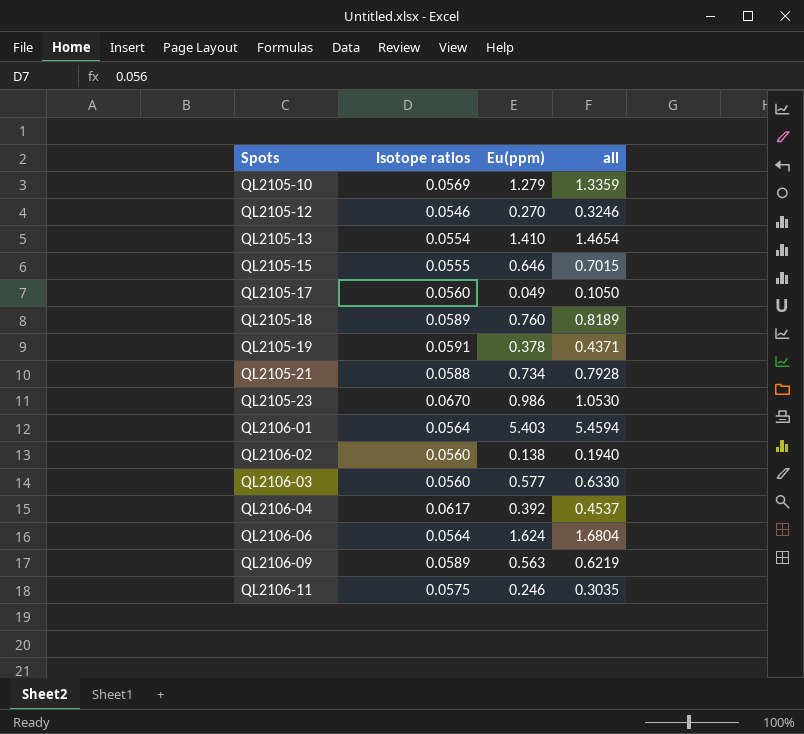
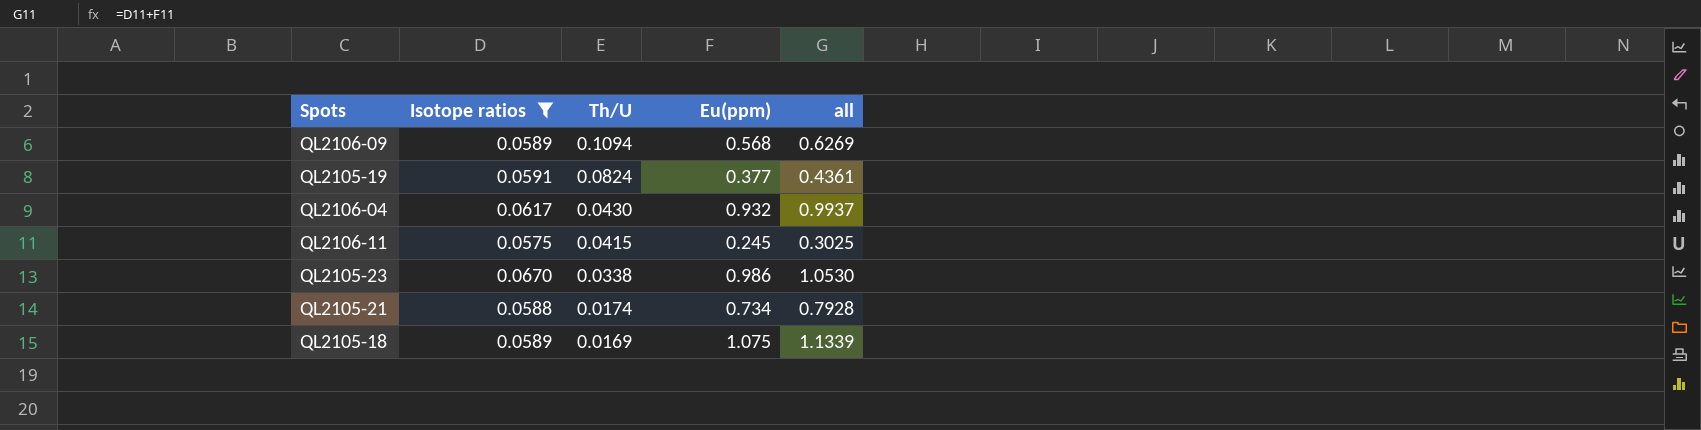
filter: none -> Isotope ratios >= 0.0575
row order: Spots ascending -> Th/U descending
column Th/U | position: none -> 3
QL2106-09 | Eu(ppm): 0.563 -> 0.568
QL2106-09 | all: 0.6219 -> 0.6269
QL2105-19 | Eu(ppm): 0.378 -> 0.377
QL2105-19 | all: 0.4371 -> 0.4361
QL2106-04 | Eu(ppm): 0.392 -> 0.932
QL2106-04 | all: 0.4537 -> 0.9937
QL2106-11 | Eu(ppm): 0.246 -> 0.245
QL2106-11 | all: 0.3035 -> 0.3025
QL2105-18 | Eu(ppm): 0.760 -> 1.075
QL2105-18 | all: 0.8189 -> 1.1339

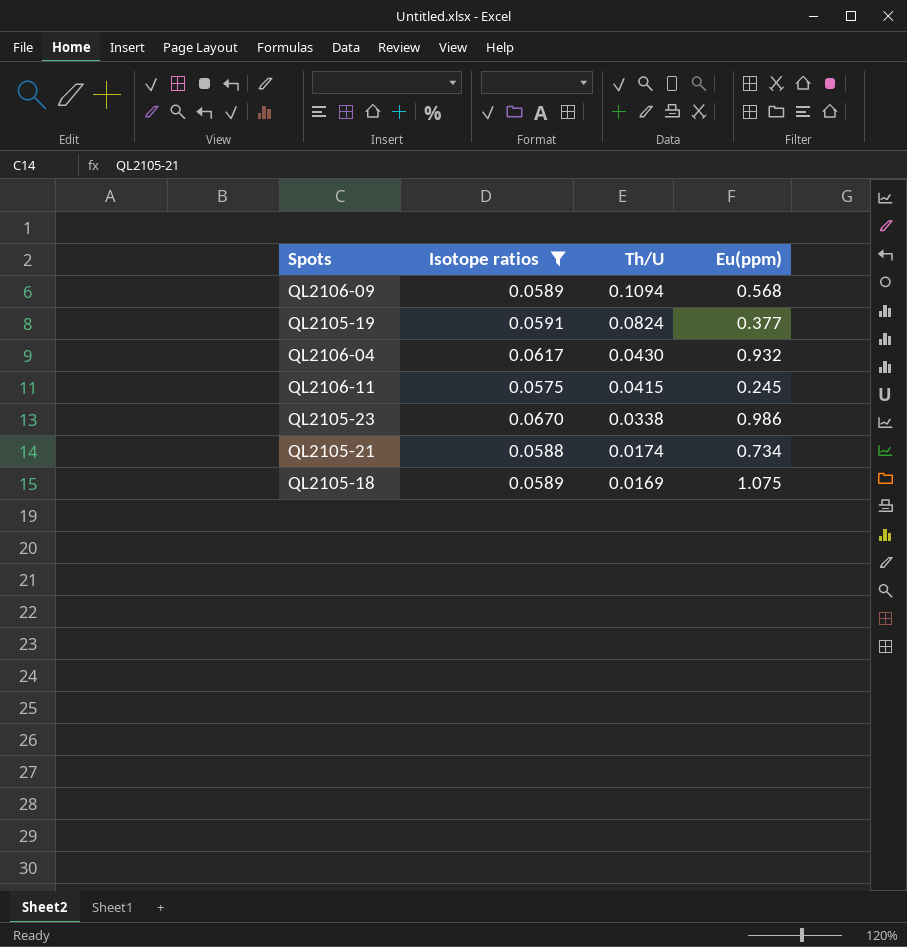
column all | formula: [Isotope ratios] + [Eu(ppm)] -> none

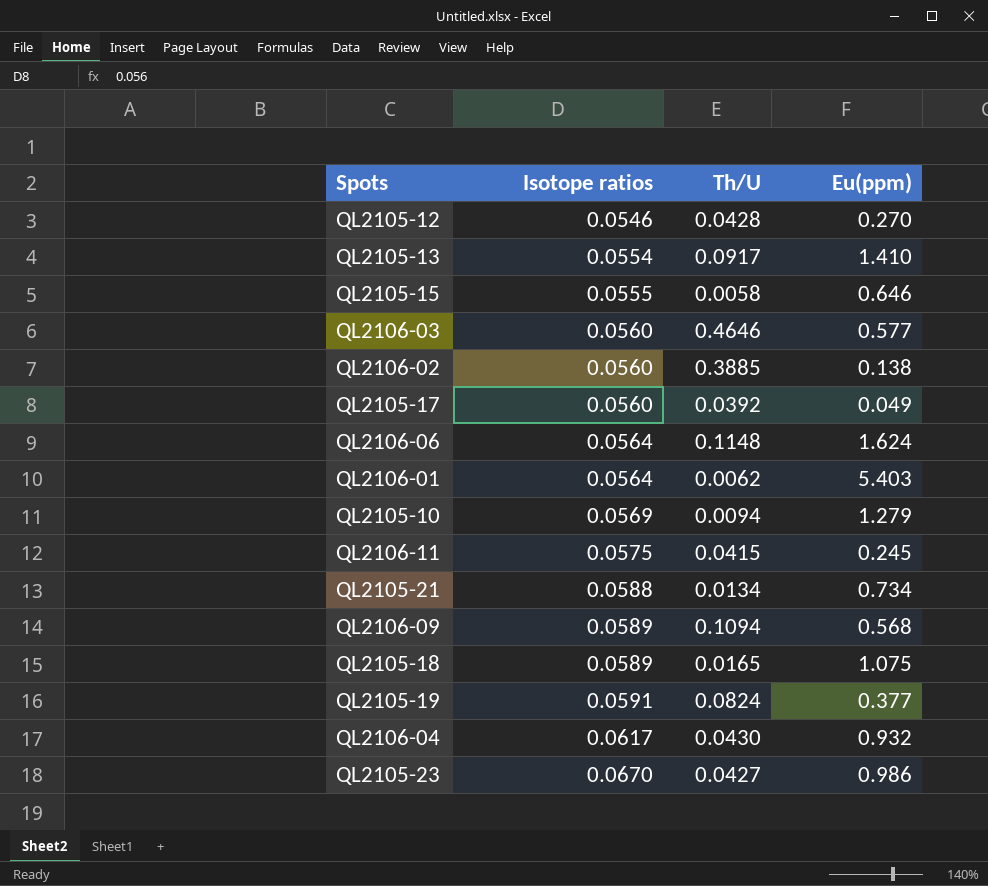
filter: Isotope ratios >= 0.0575 -> none
row order: Th/U descending -> Isotope ratios ascending
QL2105-21 | Th/U: 0.0174 -> 0.0134
QL2105-18 | Th/U: 0.0169 -> 0.0165
QL2105-23 | Th/U: 0.0338 -> 0.0427

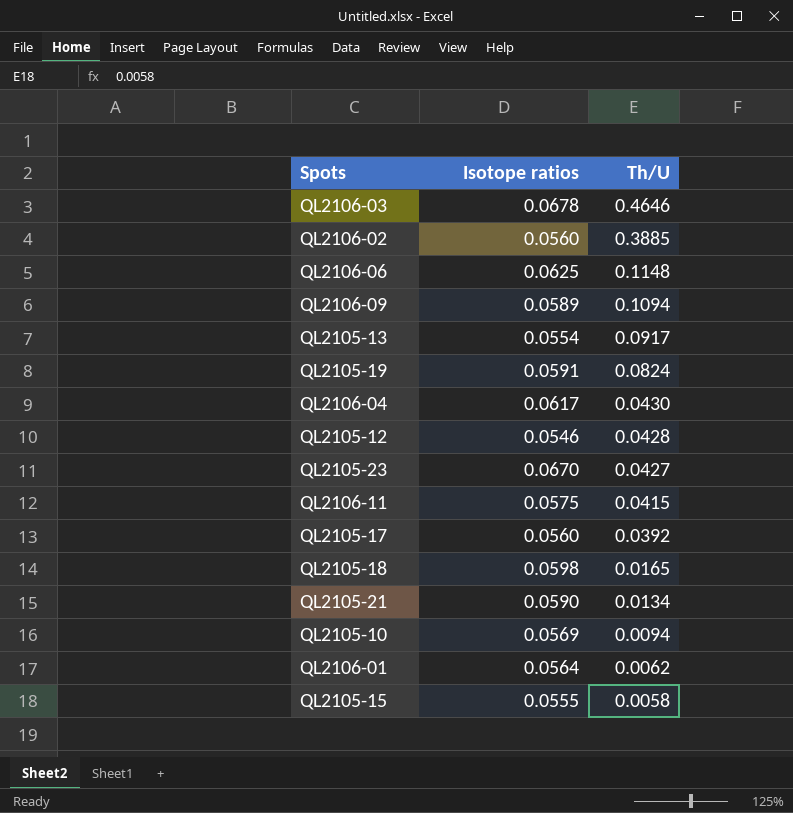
row order: Isotope ratios ascending -> Th/U descending
column Eu(ppm) | position: 4 -> none
QL2106-03 | Isotope ratios: 0.0560 -> 0.0678
QL2106-06 | Isotope ratios: 0.0564 -> 0.0625
QL2105-18 | Isotope ratios: 0.0589 -> 0.0598
QL2105-21 | Isotope ratios: 0.0588 -> 0.0590

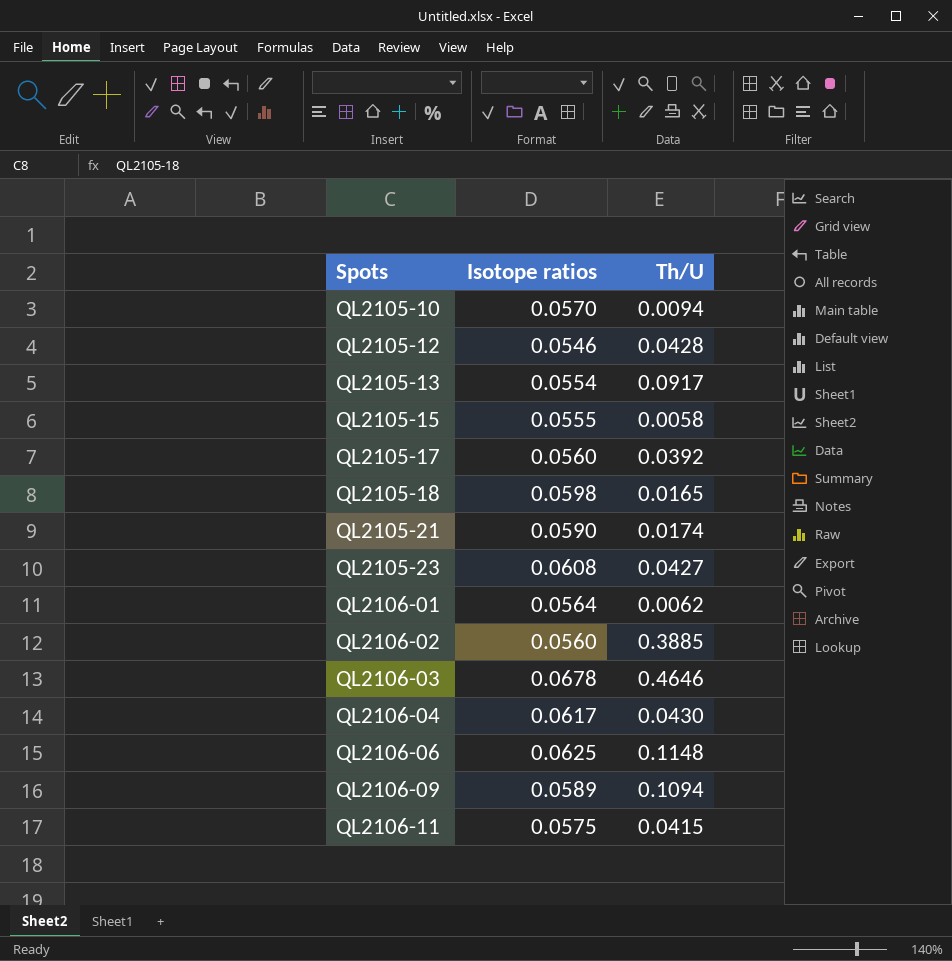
row order: Th/U descending -> Spots ascending
row QL2105-19: 0.0591 | 0.0824 -> none
QL2105-10 | Isotope ratios: 0.0569 -> 0.0570
QL2105-21 | Th/U: 0.0134 -> 0.0174
QL2105-23 | Isotope ratios: 0.0670 -> 0.0608

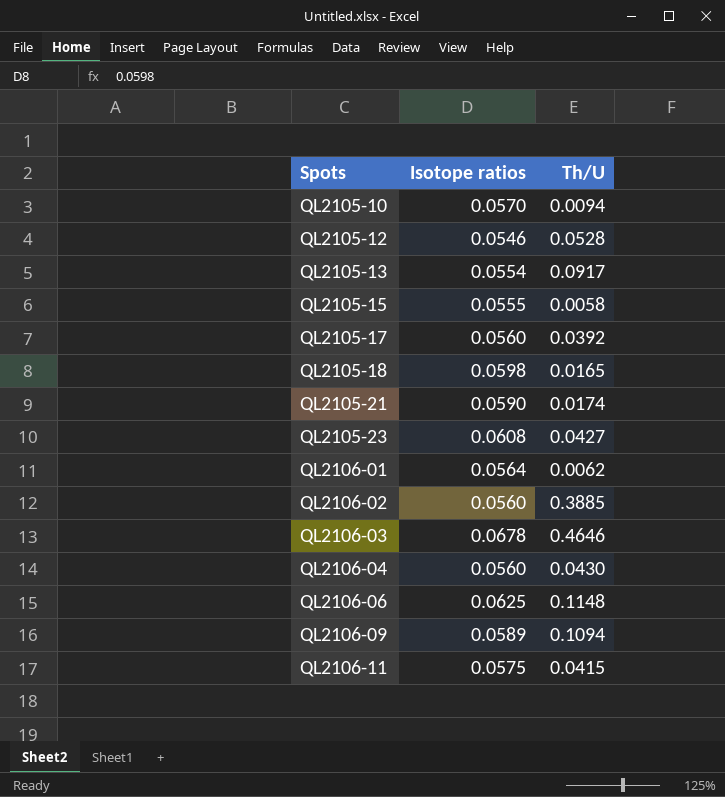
QL2105-12 | Th/U: 0.0428 -> 0.0528
QL2106-04 | Isotope ratios: 0.0617 -> 0.0560

